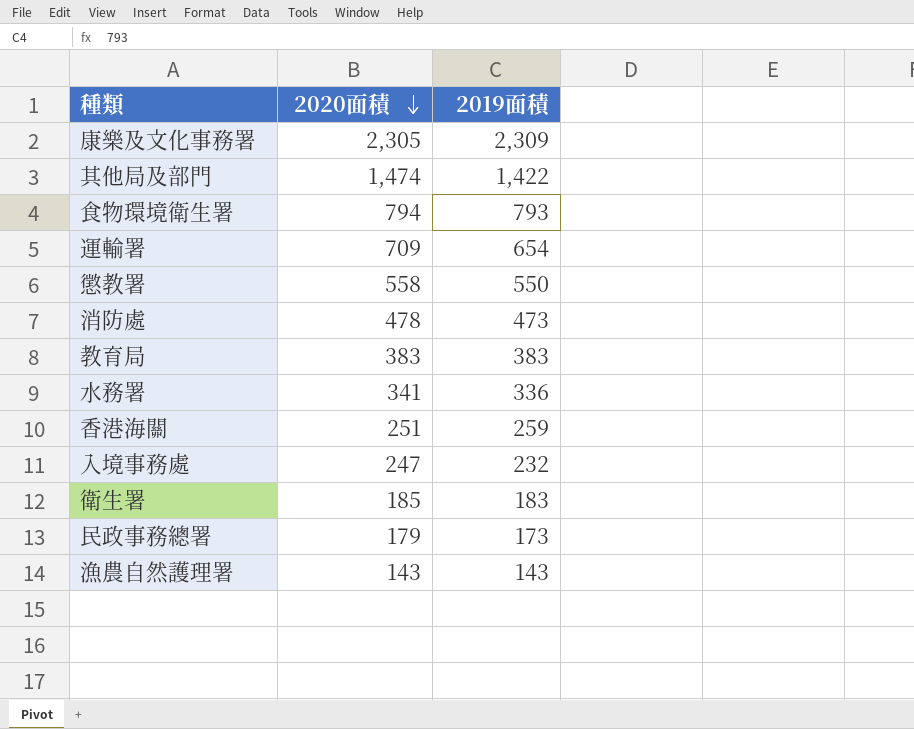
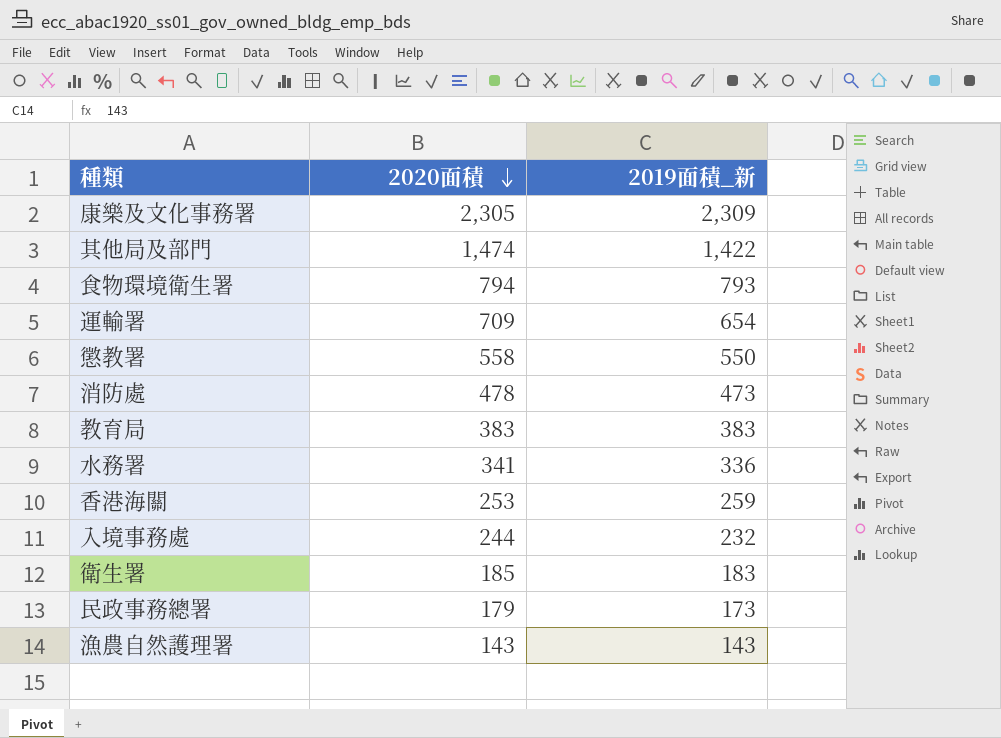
column name: 2019面積 -> 2019面積_新
香港海關 | 2020面積: 251 -> 253
入境事務處 | 2020面積: 247 -> 244

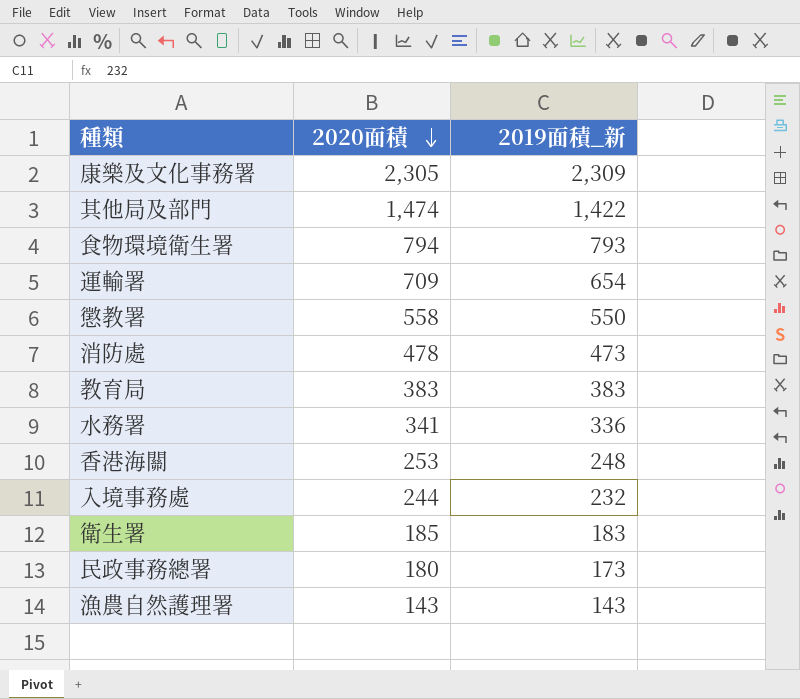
香港海關 | 2019面積_新: 259 -> 248
民政事務總署 | 2020面積: 179 -> 180

